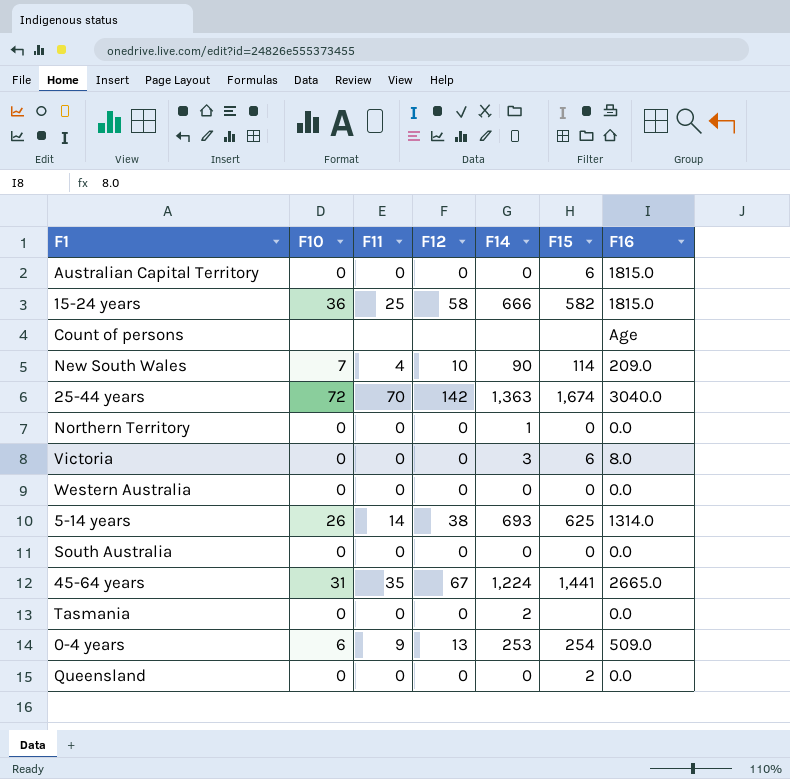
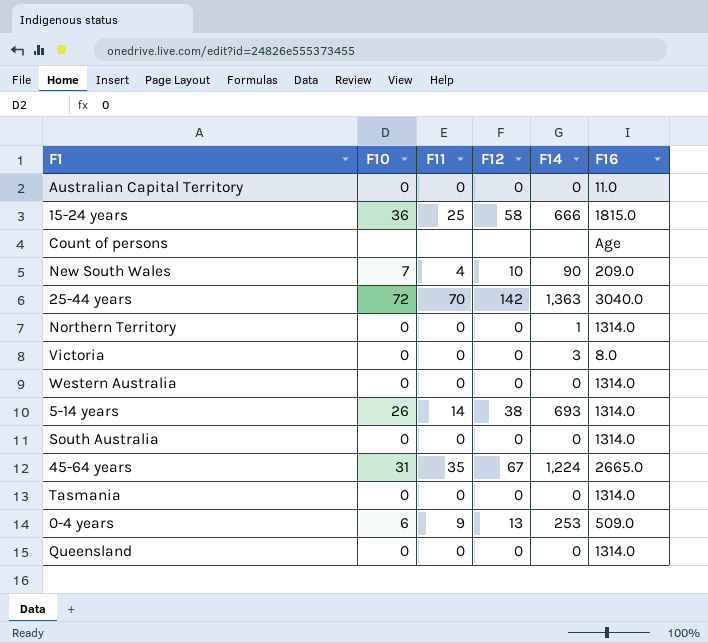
column F15 | position: 6 -> none
Australian Capital Territory | F16: 1815.0 -> 11.0
Northern Territory | F16: 0.0 -> 1314.0
Western Australia | F16: 0.0 -> 1314.0
South Australia | F16: 0.0 -> 1314.0
Tasmania | F14: 2 -> 0
Tasmania | F16: 0.0 -> 1314.0
Queensland | F16: 0.0 -> 1314.0

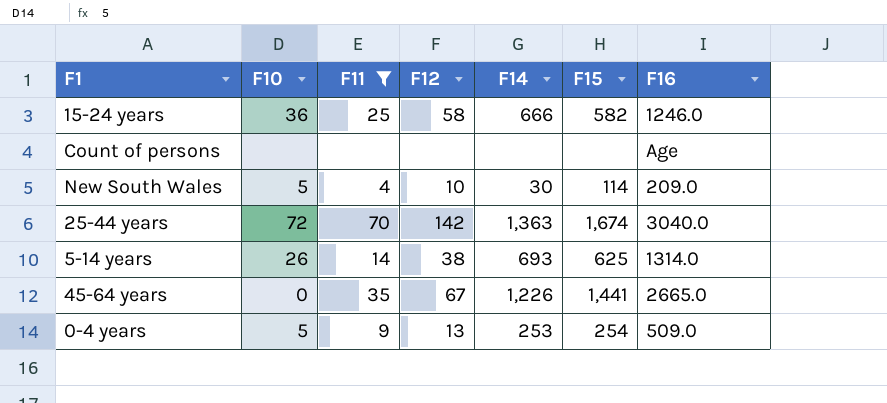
filter: none -> F11 != 0
column F15 | position: none -> 6
15-24 years | F16: 1815.0 -> 1246.0
New South Wales | F10: 7 -> 5
New South Wales | F14: 90 -> 30
45-64 years | F10: 31 -> 0
45-64 years | F14: 1,224 -> 1,226
0-4 years | F10: 6 -> 5

